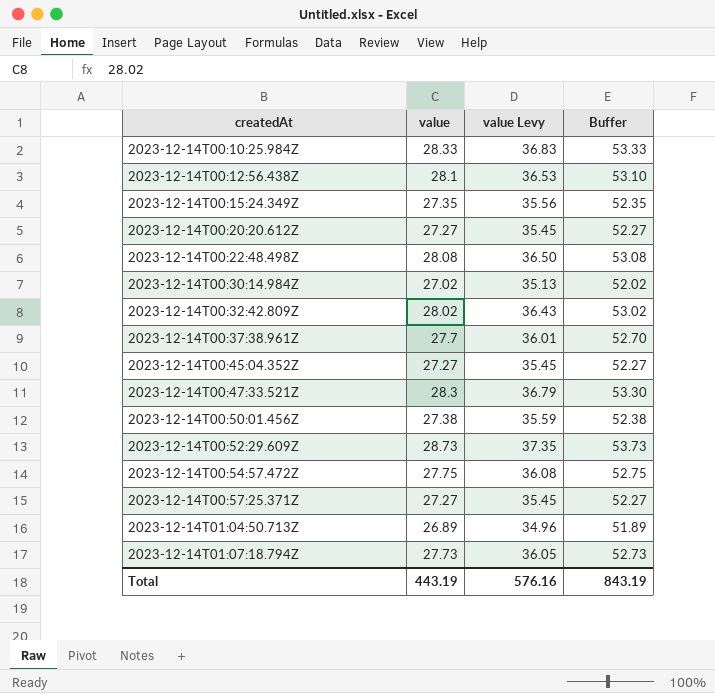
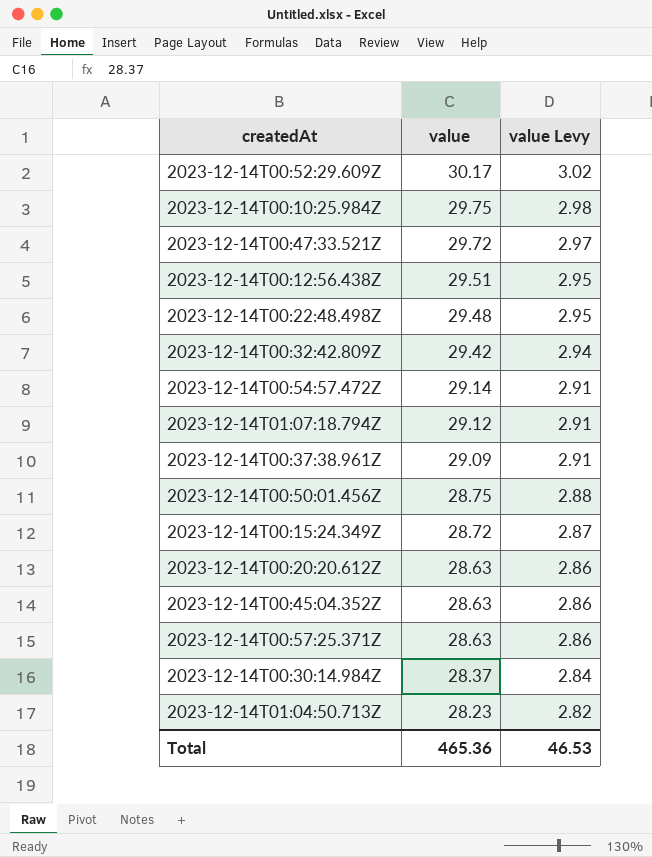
row order: createdAt ascending -> value descending
column Buffer | formula: [value] + 25 -> none
column value Levy | formula: [value] * 1.3 -> [value] * 0.1
2023-12-14T00:52:29.609Z | value: 28.73 -> 30.17
2023-12-14T00:10:25.984Z | value: 28.33 -> 29.75
2023-12-14T00:47:33.521Z | value: 28.3 -> 29.72
2023-12-14T00:12:56.438Z | value: 28.1 -> 29.51
2023-12-14T00:22:48.498Z | value: 28.08 -> 29.48
2023-12-14T00:32:42.809Z | value: 28.02 -> 29.42
2023-12-14T00:54:57.472Z | value: 27.75 -> 29.14
2023-12-14T01:07:18.794Z | value: 27.73 -> 29.12
2023-12-14T00:37:38.961Z | value: 27.7 -> 29.09
2023-12-14T00:50:01.456Z | value: 27.38 -> 28.75
2023-12-14T00:15:24.349Z | value: 27.35 -> 28.72
2023-12-14T00:20:20.612Z | value: 27.27 -> 28.63
2023-12-14T00:45:04.352Z | value: 27.27 -> 28.63
2023-12-14T00:57:25.371Z | value: 27.27 -> 28.63
2023-12-14T00:30:14.984Z | value: 27.02 -> 28.37
2023-12-14T01:04:50.713Z | value: 26.89 -> 28.23
Total | value: 443.19 -> 465.36
Total | value Levy: 576.16 -> 46.53

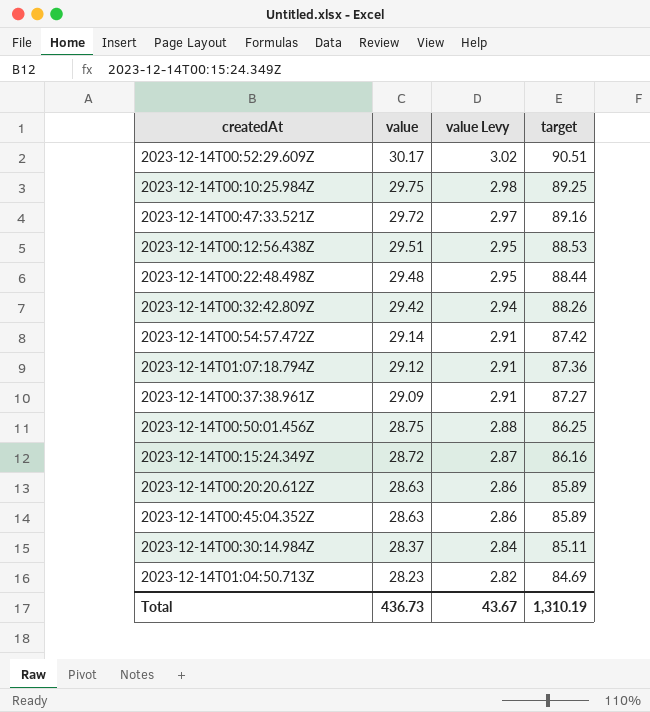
column target | formula: none -> [value] * 3
row 2023-12-14T00:57:25.371Z: 28.63 | 2.86 -> none
Total | value: 465.36 -> 436.73
Total | value Levy: 46.53 -> 43.67

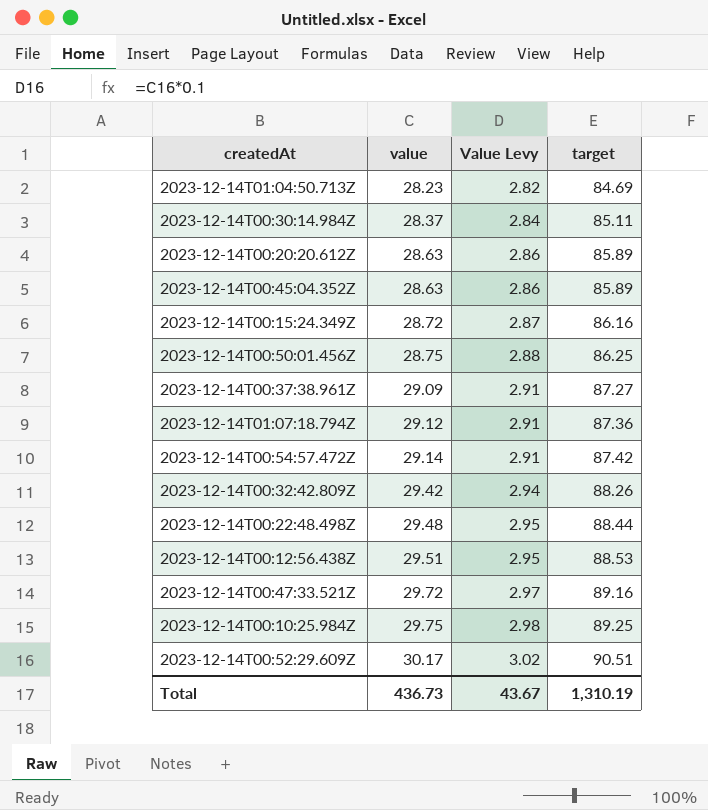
row order: value descending -> value ascending
column name: value Levy -> Value Levy

